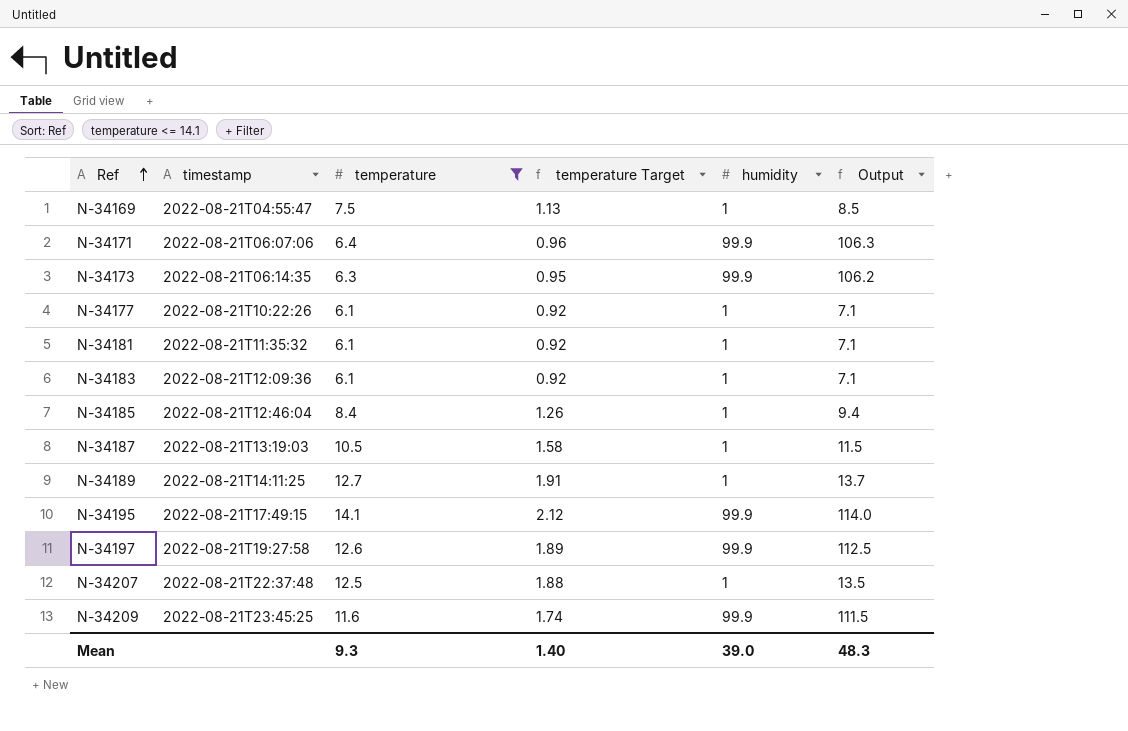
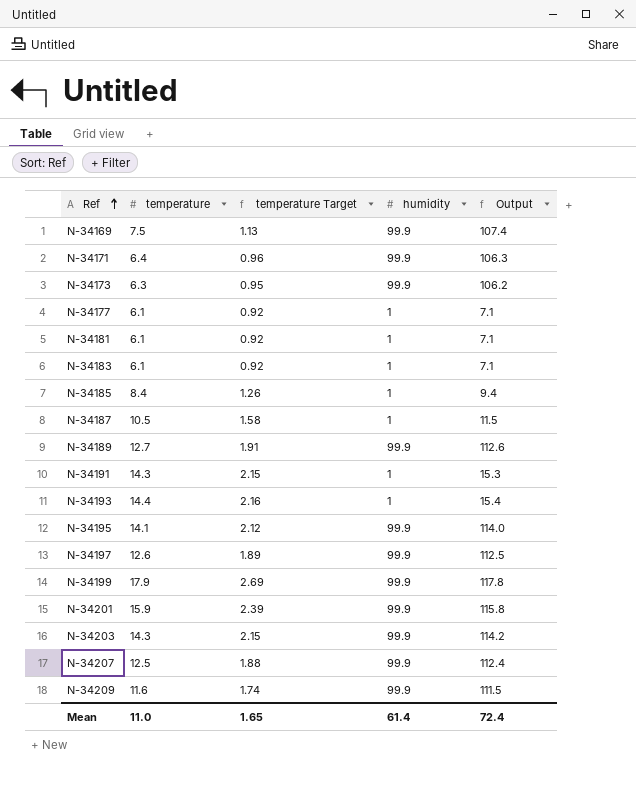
filter: temperature <= 14.1 -> none
column timestamp | position: 2 -> none
N-34169 | humidity: 1 -> 99.9
N-34169 | Output: 8.5 -> 107.4
N-34189 | humidity: 1 -> 99.9
N-34189 | Output: 13.7 -> 112.6
N-34207 | humidity: 1 -> 99.9
N-34207 | Output: 13.5 -> 112.4
Mean | temperature: 9.3 -> 11.0
Mean | temperature Target: 1.40 -> 1.65
Mean | humidity: 39.0 -> 61.4
Mean | Output: 48.3 -> 72.4

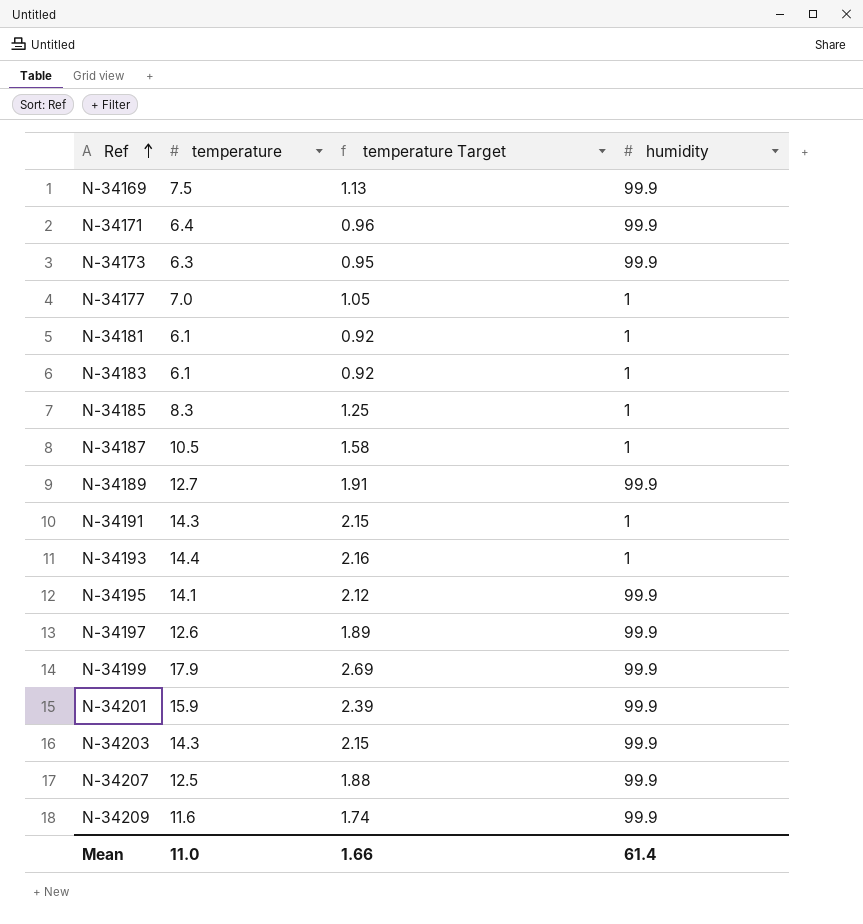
column Output | formula: [temperature] + [humidity] -> none
N-34177 | temperature: 6.1 -> 7.0
N-34177 | temperature Target: 0.92 -> 1.05
N-34185 | temperature: 8.4 -> 8.3
N-34185 | temperature Target: 1.26 -> 1.25
Mean | temperature Target: 1.65 -> 1.66

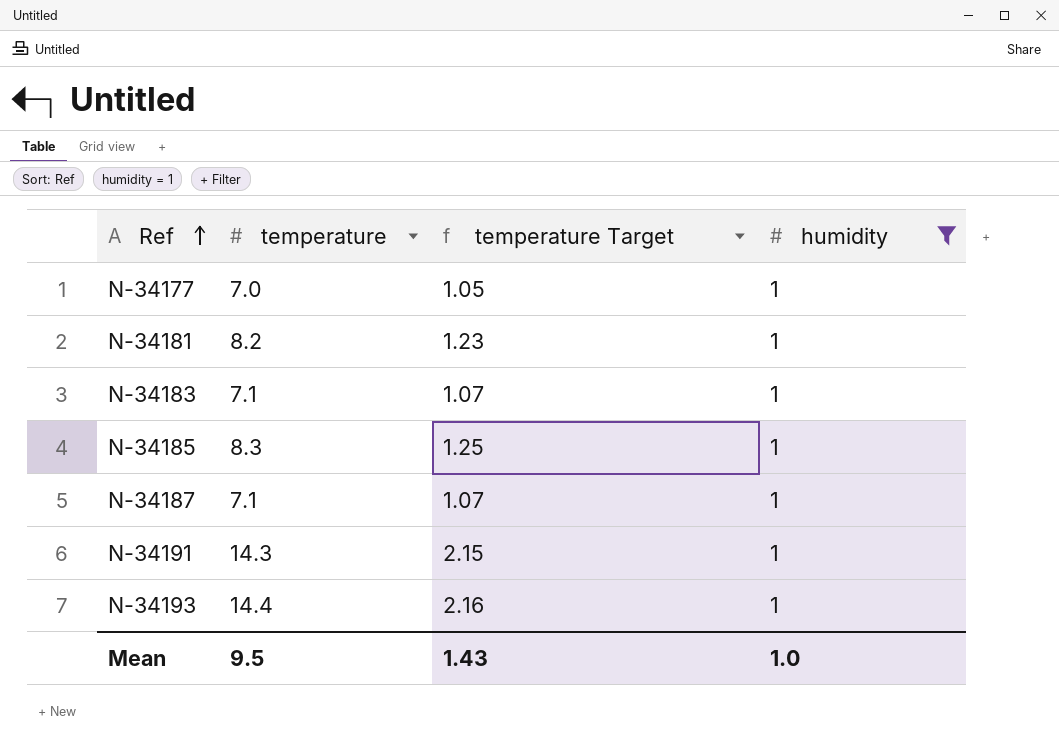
filter: none -> humidity = 1
N-34181 | temperature: 6.1 -> 8.2
N-34181 | temperature Target: 0.92 -> 1.23
N-34183 | temperature: 6.1 -> 7.1
N-34183 | temperature Target: 0.92 -> 1.07
N-34187 | temperature: 10.5 -> 7.1
N-34187 | temperature Target: 1.58 -> 1.07
Mean | temperature: 11.0 -> 9.5
Mean | temperature Target: 1.66 -> 1.43
Mean | humidity: 61.4 -> 1.0

